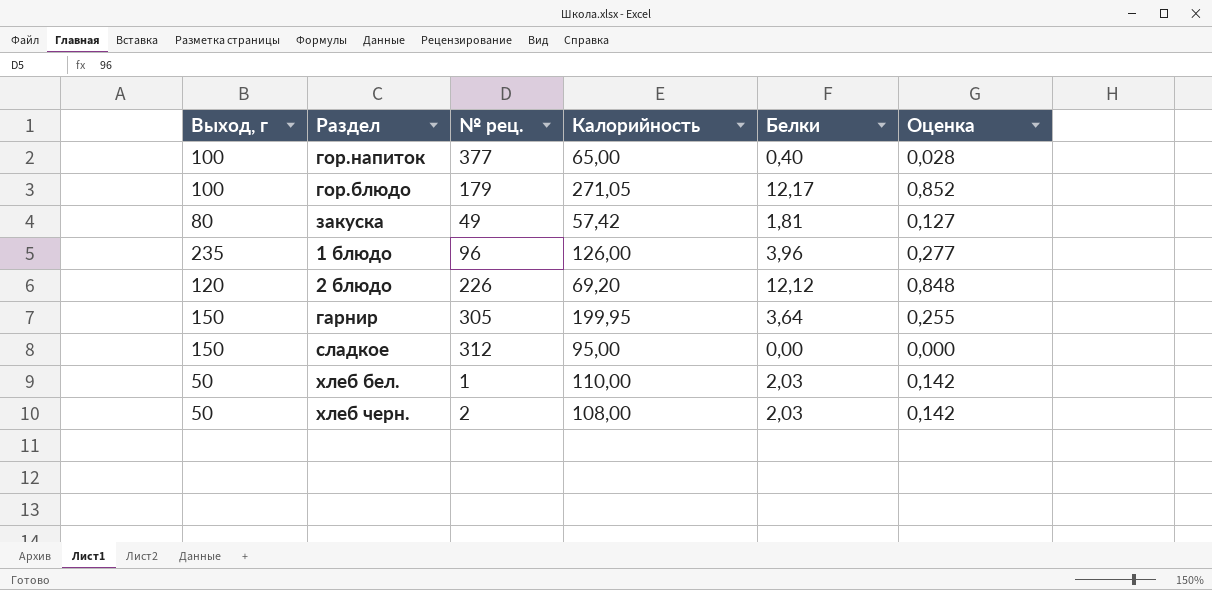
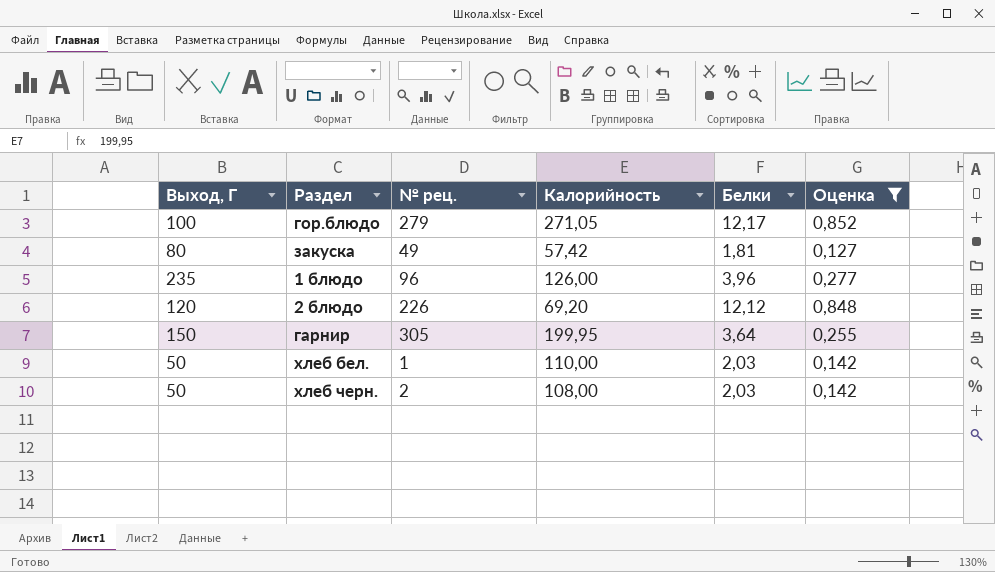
filter: none -> Оценка >= 0,127
column name: Выход, г -> Выход, Г
гор.блюдо | № рец.: 179 -> 279

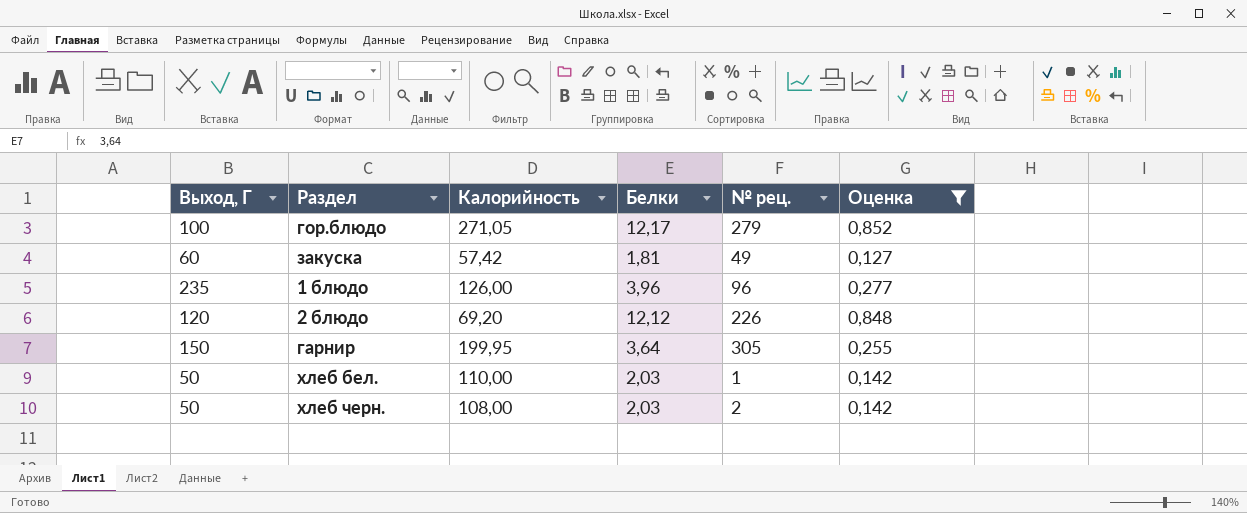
column № рец. | position: 3 -> 5
закуска | Выход, Г: 80 -> 60

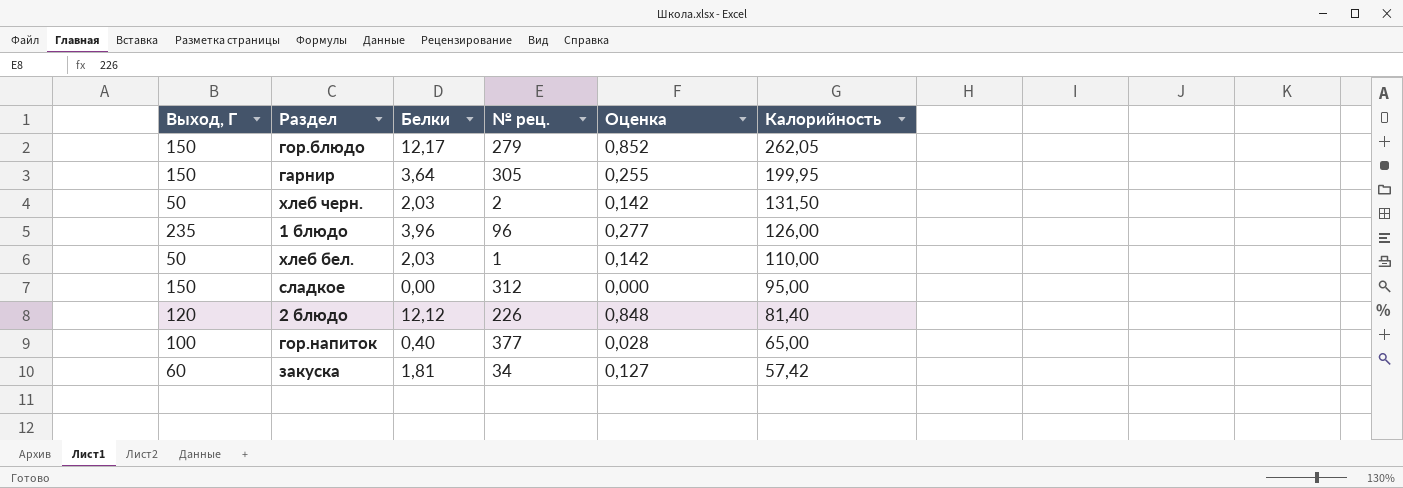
filter: Оценка >= 0,127 -> none
row order: none -> Калорийность descending
column Калорийность | position: 3 -> 6
гор.блюдо | Выход, Г: 100 -> 150
гор.блюдо | Калорийность: 271,05 -> 262,05
хлеб черн. | Калорийность: 108,00 -> 131,50
2 блюдо | Калорийность: 69,20 -> 81,40
закуска | № рец.: 49 -> 34

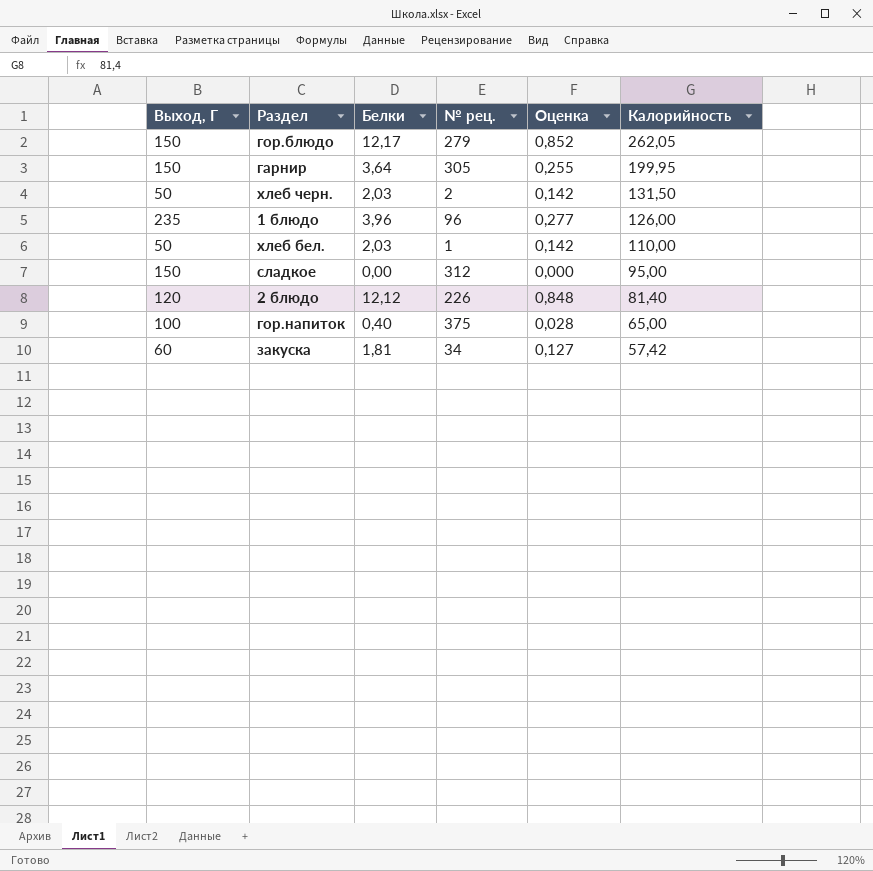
гор.напиток | № рец.: 377 -> 375

